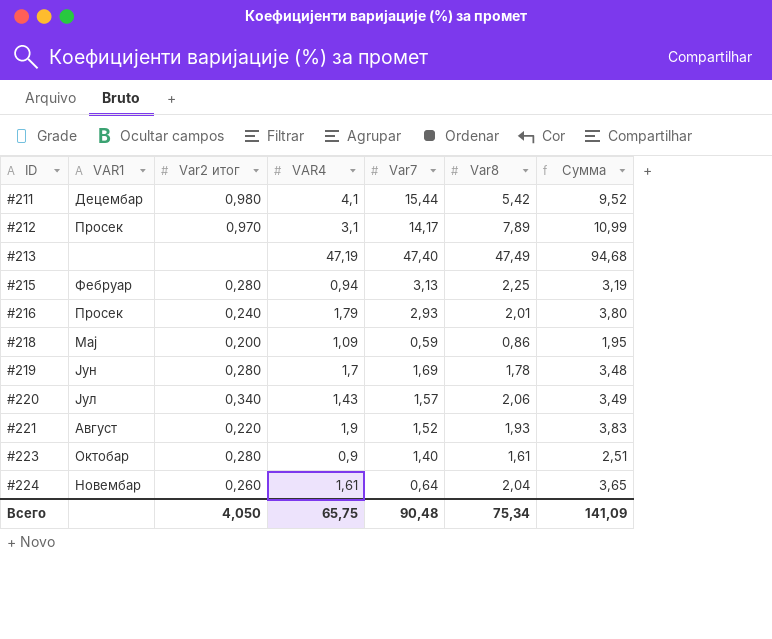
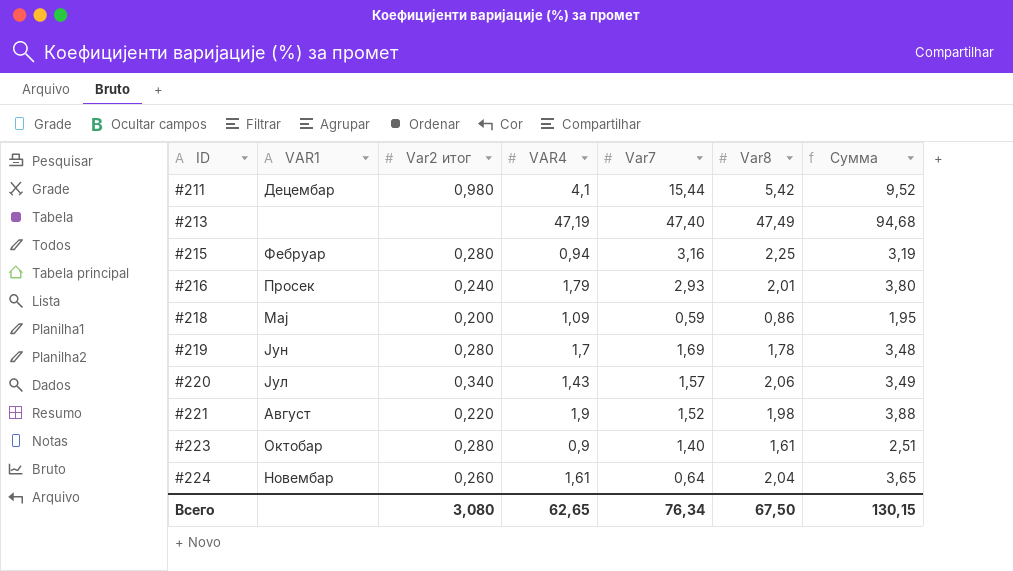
row #212: Просек | 0,970 | 3,1 | 14,17 | 7,89 | 10,99 -> none
#215 | Var7: 3,13 -> 3,16
#221 | Var8: 1,93 -> 1,98
#221 | Сумма: 3,83 -> 3,88
Всего | Var2 итог: 4,050 -> 3,080
Всего | VAR4: 65,75 -> 62,65
Всего | Var7: 90,48 -> 76,34
Всего | Var8: 75,34 -> 67,50
Всего | Сумма: 141,09 -> 130,15

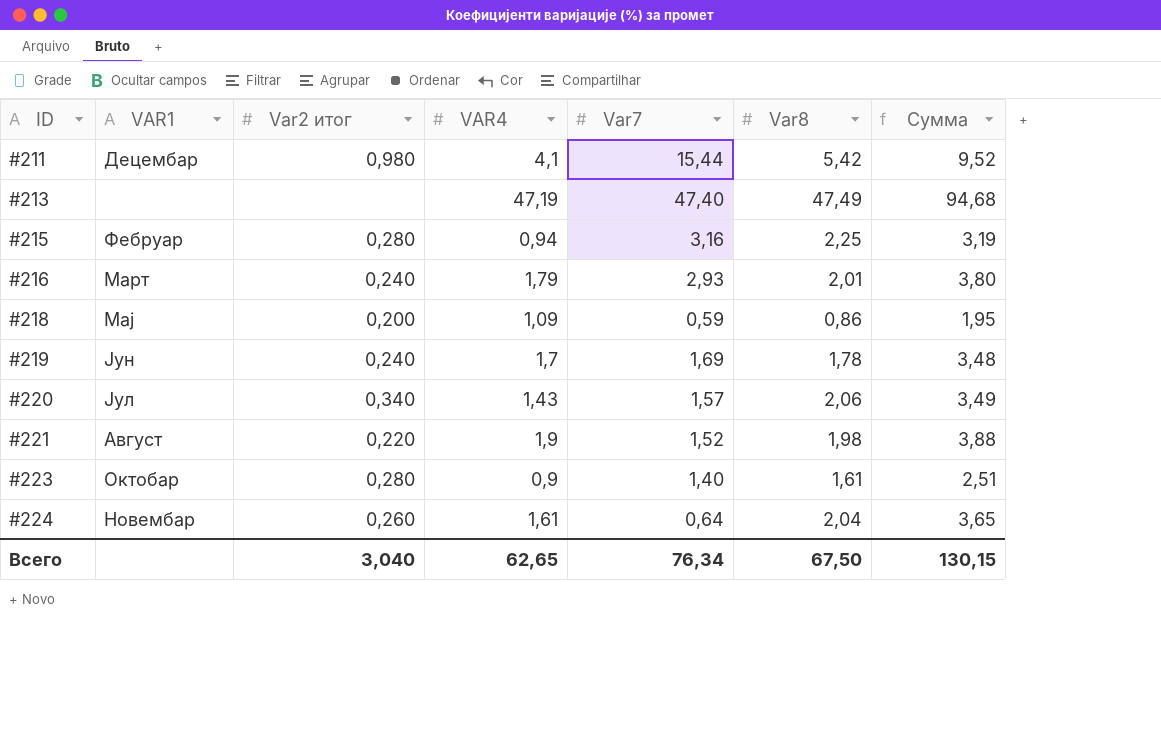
#216 | VAR1: Просек -> Март
#219 | Var2 итог: 0,280 -> 0,240
Всего | Var2 итог: 3,080 -> 3,040

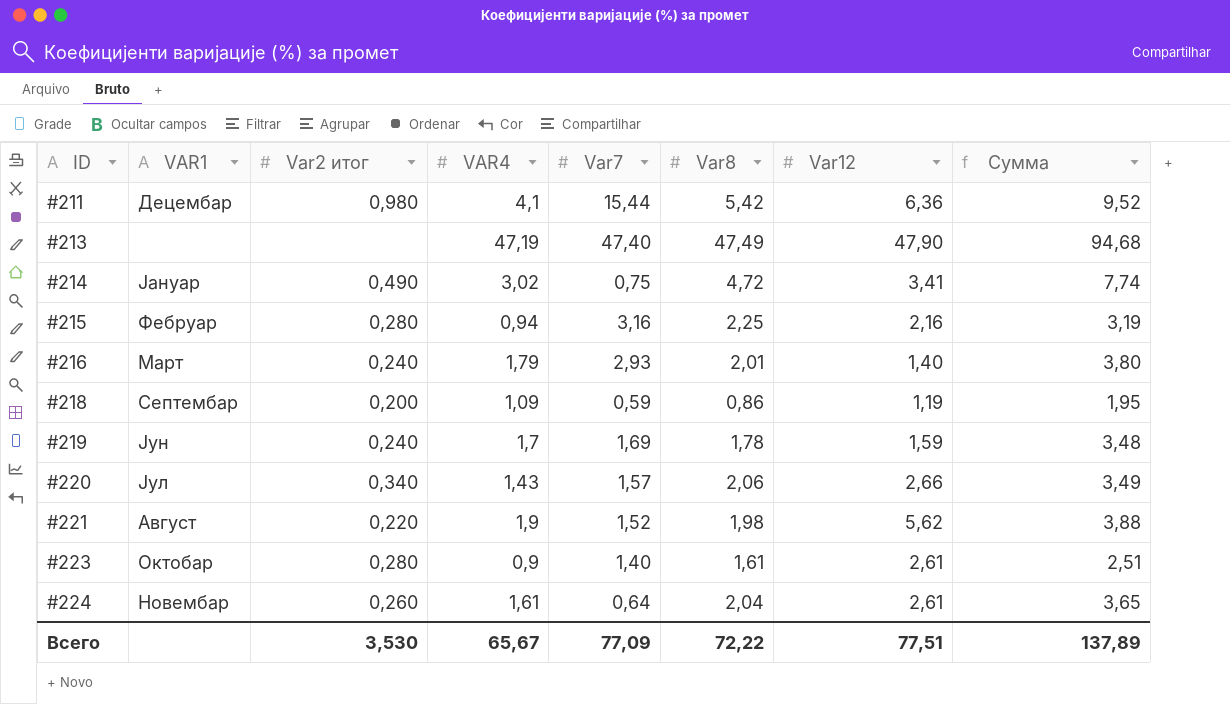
column Var12 | position: none -> 7
row #214: none -> Јануар | 0,490 | 3,02 | 0,75 | 4,72 | 3,41 | 7,74
#218 | VAR1: Мај -> Септембар
Всего | Var2 итог: 3,040 -> 3,530
Всего | VAR4: 62,65 -> 65,67
Всего | Var7: 76,34 -> 77,09
Всего | Var8: 67,50 -> 72,22
Всего | Сумма: 130,15 -> 137,89

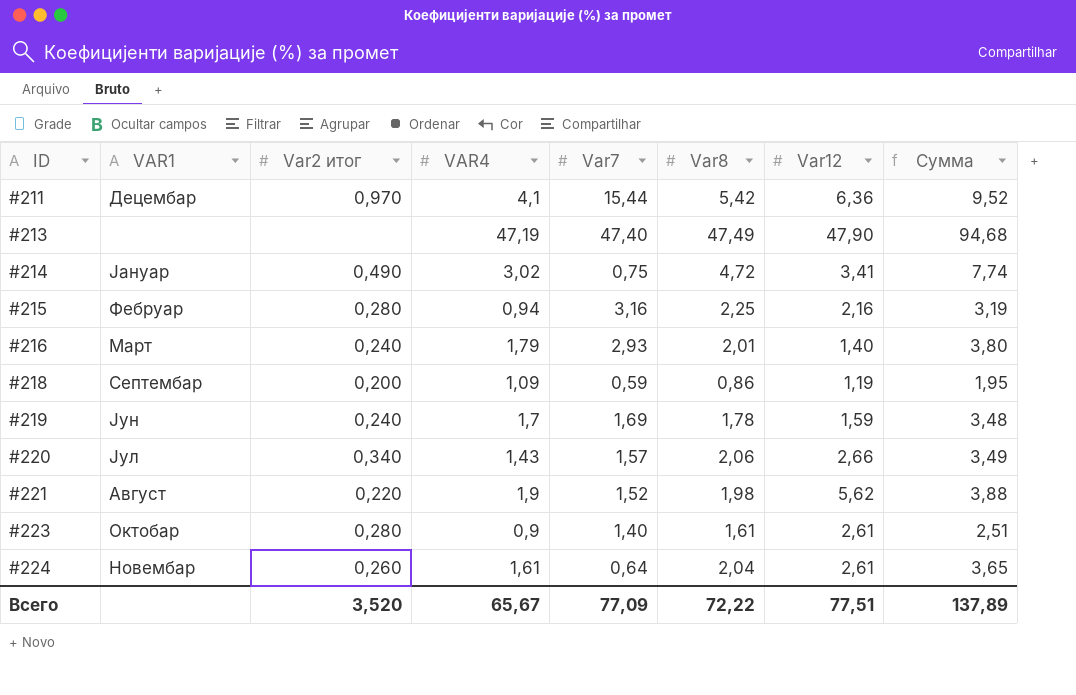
#211 | Var2 итог: 0,980 -> 0,970
Всего | Var2 итог: 3,530 -> 3,520

